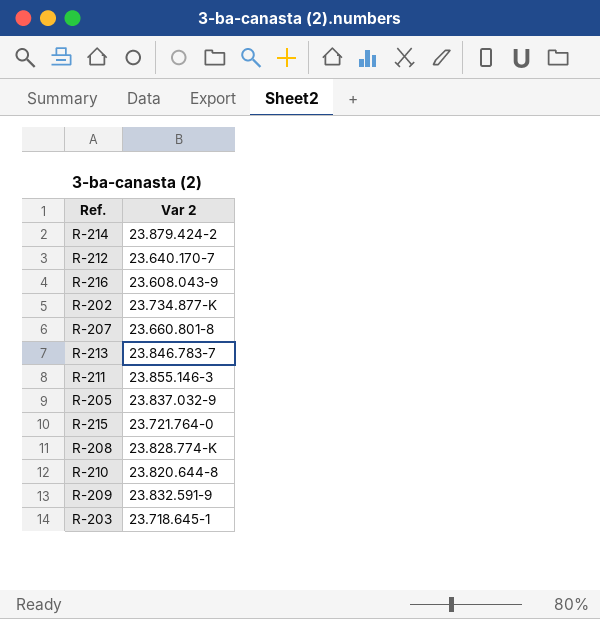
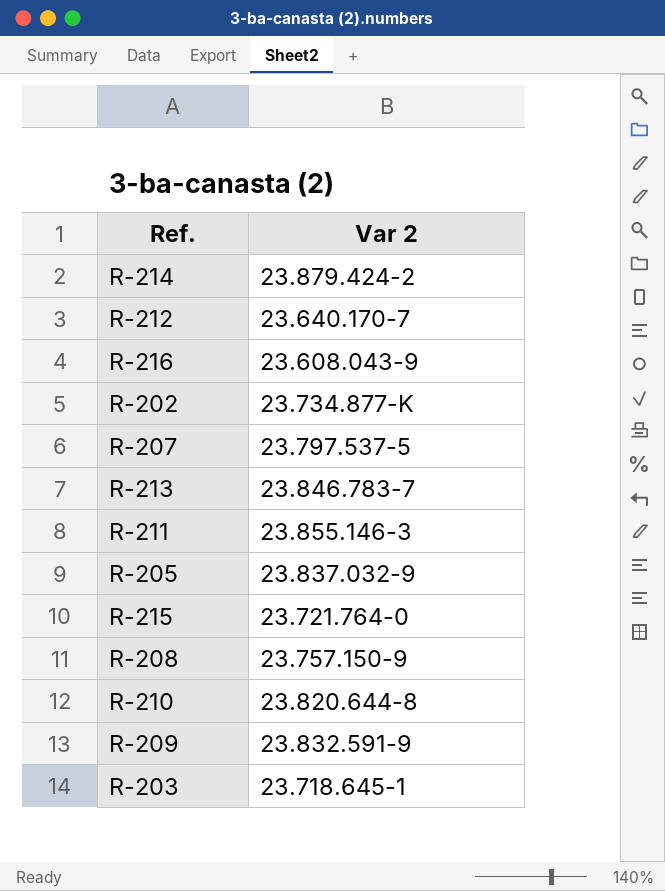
R-207 | Var 2: 23.660.801-8 -> 23.797.537-5
R-208 | Var 2: 23.828.774-K -> 23.757.150-9

